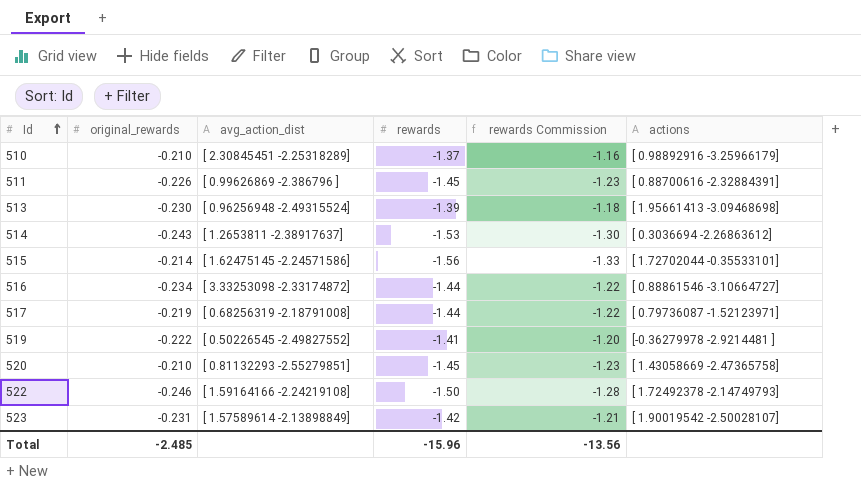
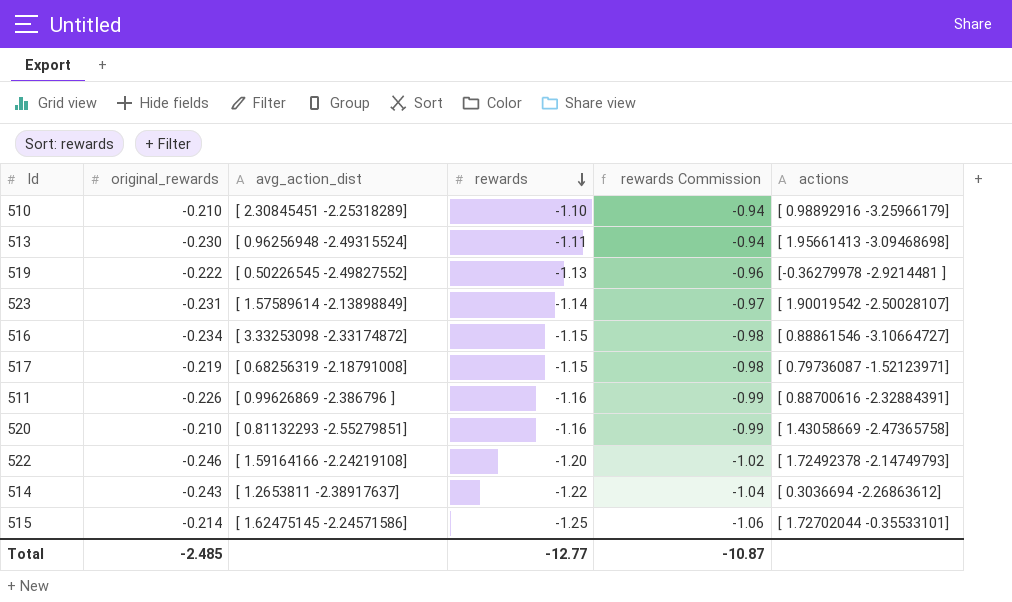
row order: Id ascending -> rewards descending
510 | rewards: -1.37 -> -1.10
510 | rewards Commission: -1.16 -> -0.94
513 | rewards: -1.39 -> -1.11
513 | rewards Commission: -1.18 -> -0.94
519 | rewards: -1.41 -> -1.13
519 | rewards Commission: -1.20 -> -0.96
523 | rewards: -1.42 -> -1.14
523 | rewards Commission: -1.21 -> -0.97
516 | rewards: -1.44 -> -1.15
516 | rewards Commission: -1.22 -> -0.98
517 | rewards: -1.44 -> -1.15
517 | rewards Commission: -1.22 -> -0.98
511 | rewards: -1.45 -> -1.16
511 | rewards Commission: -1.23 -> -0.99
520 | rewards: -1.45 -> -1.16
520 | rewards Commission: -1.23 -> -0.99
522 | rewards: -1.50 -> -1.20
522 | rewards Commission: -1.28 -> -1.02
514 | rewards: -1.53 -> -1.22
514 | rewards Commission: -1.30 -> -1.04
515 | rewards: -1.56 -> -1.25
515 | rewards Commission: -1.33 -> -1.06
Total | rewards: -15.96 -> -12.77
Total | rewards Commission: -13.56 -> -10.87

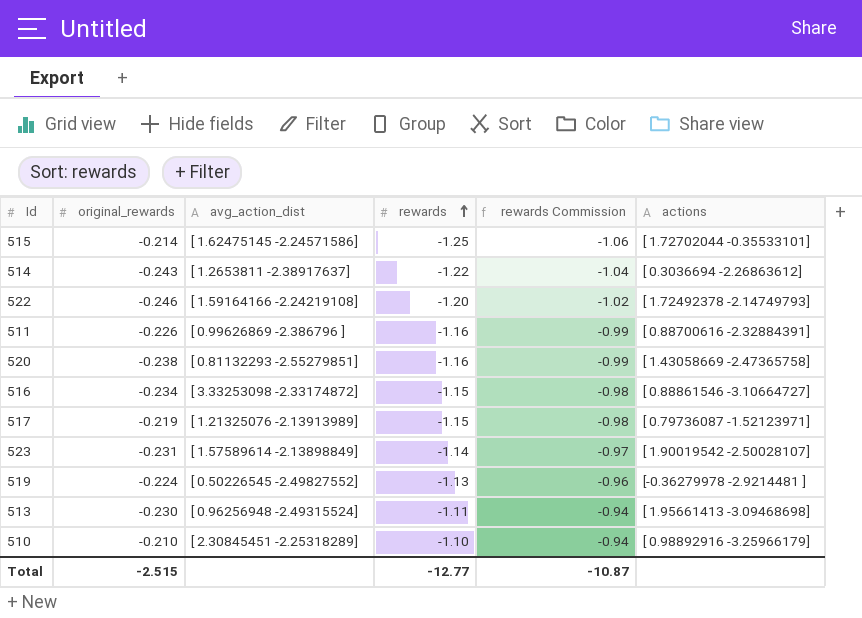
row order: rewards descending -> rewards ascending
520 | original_rewards: -0.210 -> -0.238
517 | avg_action_dist: [ 0.68256319 -2.18791008] -> [ 1.21325076 -2.13913989]
519 | original_rewards: -0.222 -> -0.224
Total | original_rewards: -2.485 -> -2.515

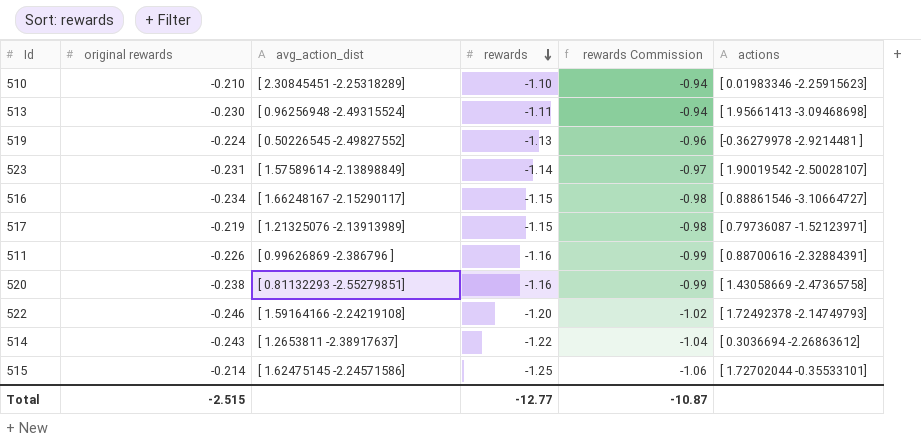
row order: rewards ascending -> rewards descending
column name: original_rewards -> original rewards
510 | actions: [ 0.98892916 -3.25966179] -> [ 0.01983346 -2.25915623]
516 | avg_action_dist: [ 3.33253098 -2.33174872] -> [ 1.66248167 -2.15290117]

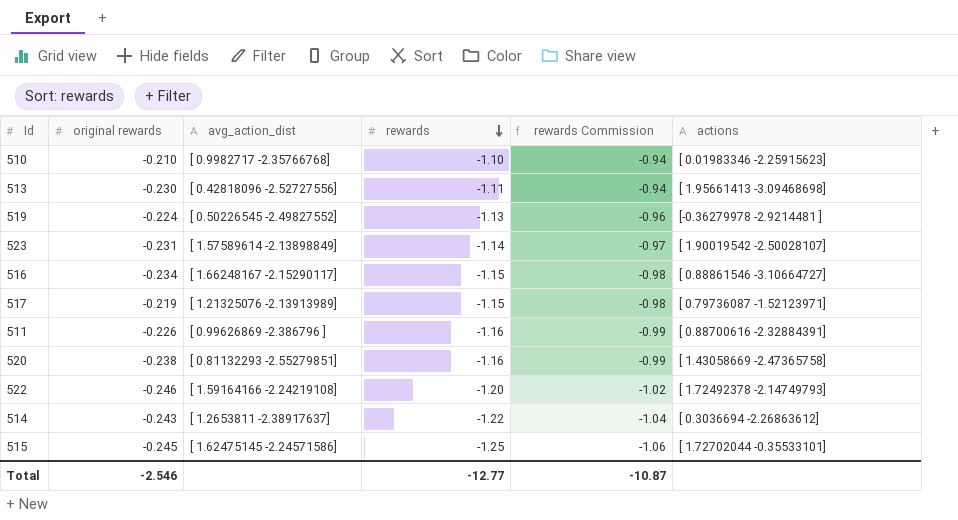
510 | avg_action_dist: [ 2.30845451 -2.25318289] -> [ 0.9982717 -2.35766768]
513 | avg_action_dist: [ 0.96256948 -2.49315524] -> [ 0.42818096 -2.52727556]
515 | original rewards: -0.214 -> -0.245
Total | original rewards: -2.515 -> -2.546

